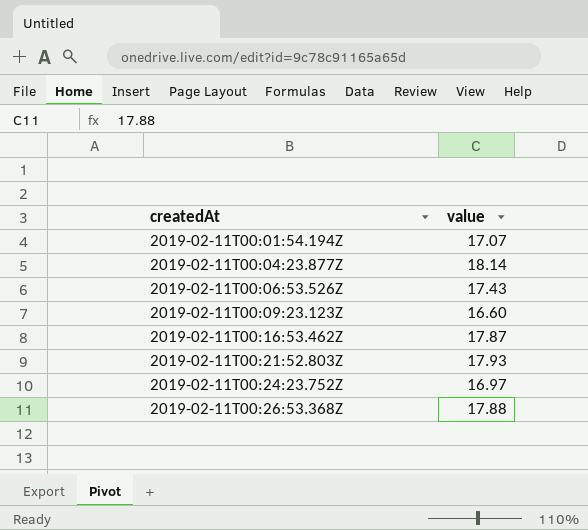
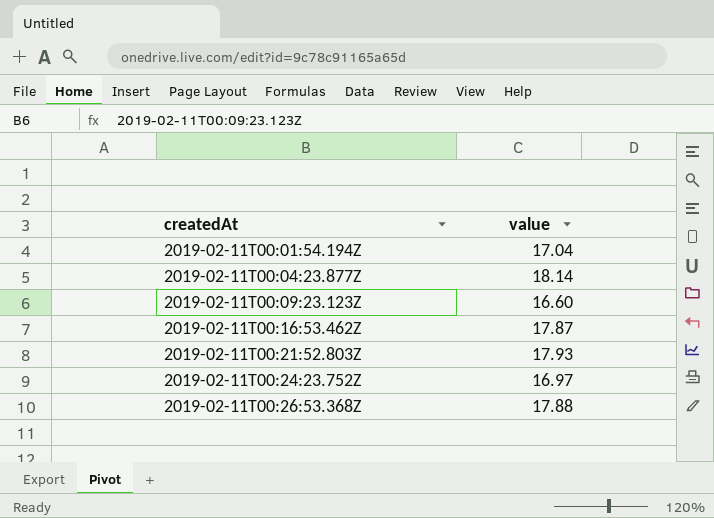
row 2019-02-11T00:06:53.526Z: 17.43 -> none
2019-02-11T00:01:54.194Z | value: 17.07 -> 17.04

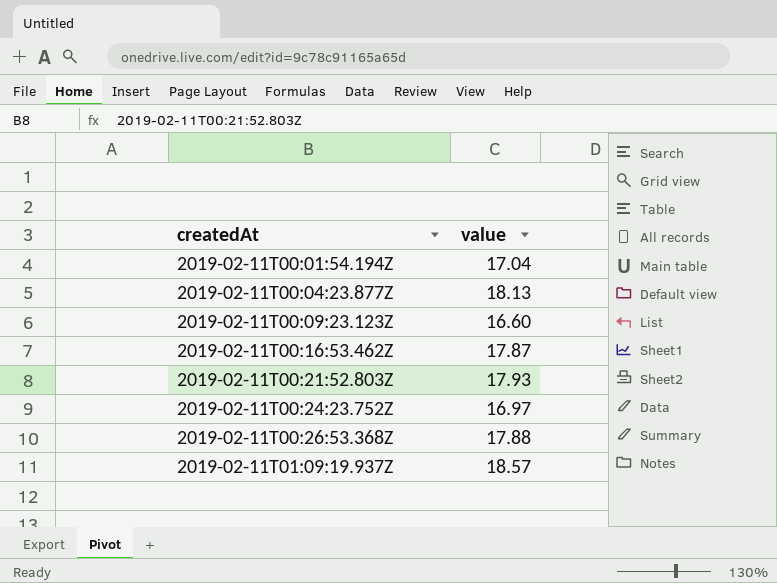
2019-02-11T00:04:23.877Z | value: 18.14 -> 18.13
row 2019-02-11T01:09:19.937Z: none -> 18.57

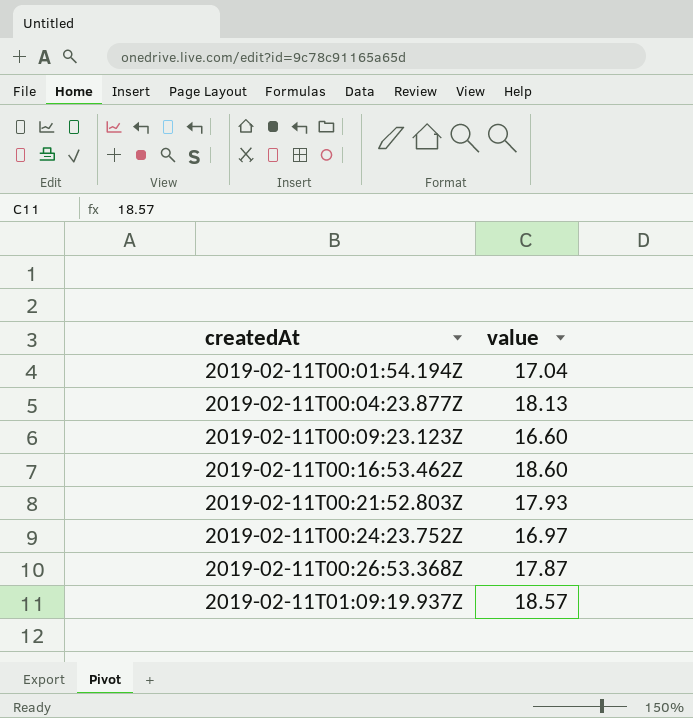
2019-02-11T00:16:53.462Z | value: 17.87 -> 18.60
2019-02-11T00:26:53.368Z | value: 17.88 -> 17.87

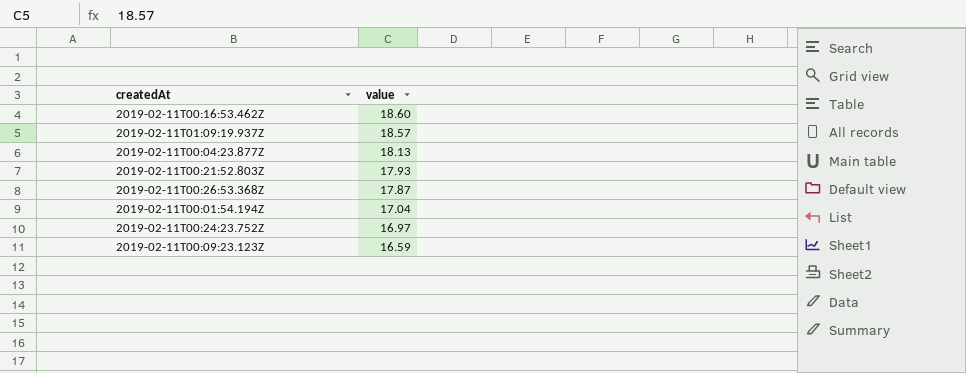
row order: createdAt ascending -> value descending
2019-02-11T00:09:23.123Z | value: 16.60 -> 16.59

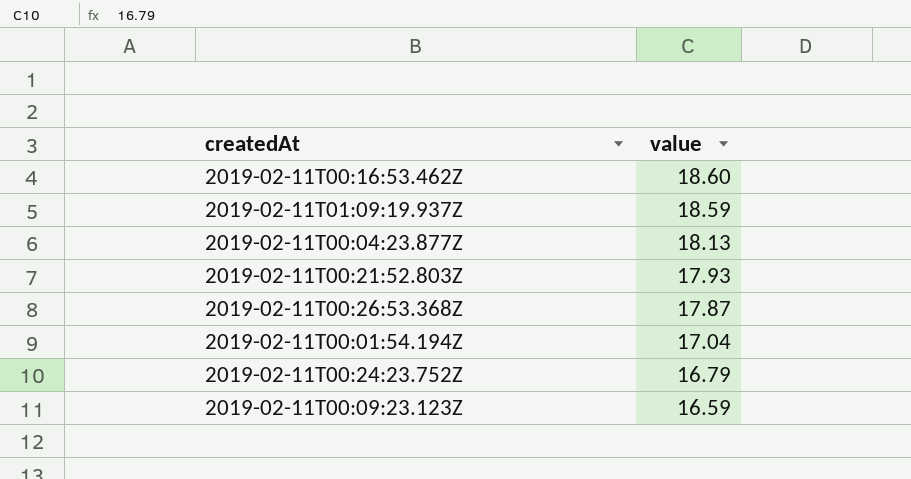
2019-02-11T01:09:19.937Z | value: 18.57 -> 18.59
2019-02-11T00:24:23.752Z | value: 16.97 -> 16.79

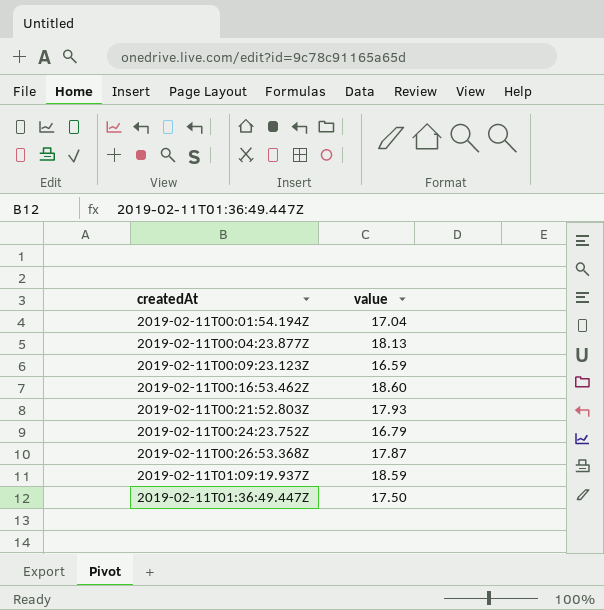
row order: value descending -> createdAt ascending
row 2019-02-11T01:36:49.447Z: none -> 17.50

